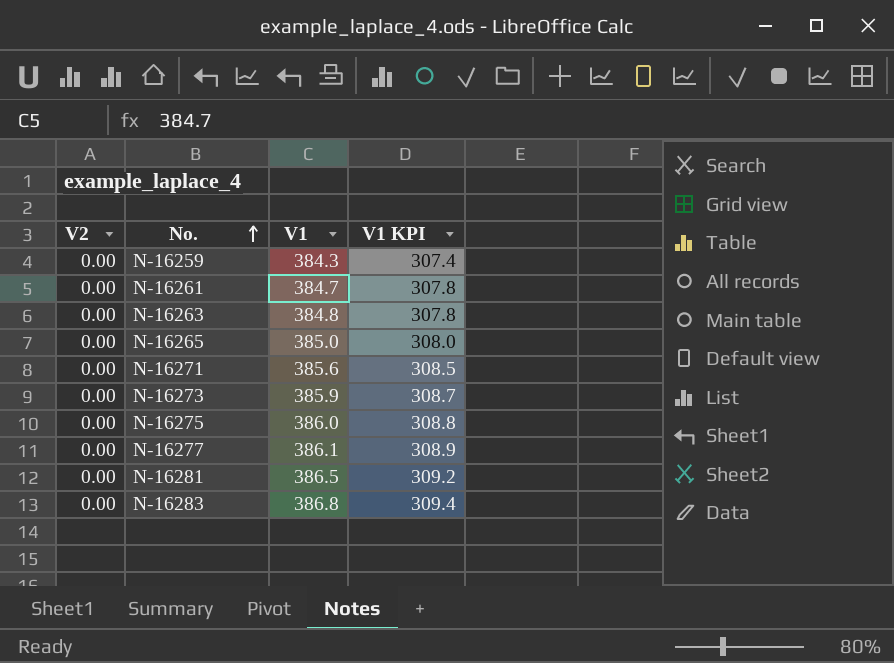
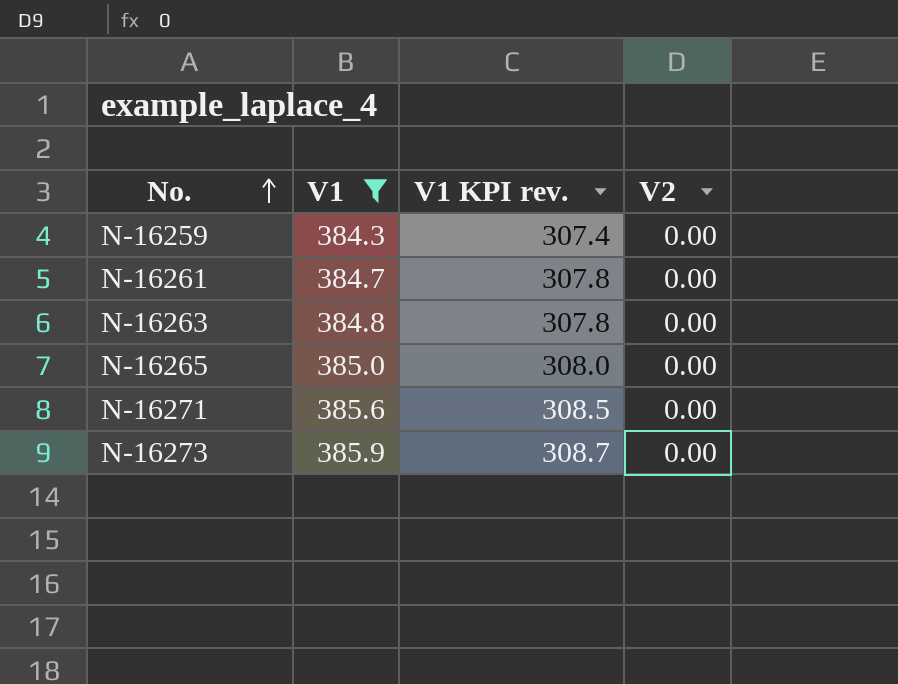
filter: none -> V1 <= 385.9
column name: V1 KPI -> V1 KPI rev.
column V2 | position: 1 -> 4

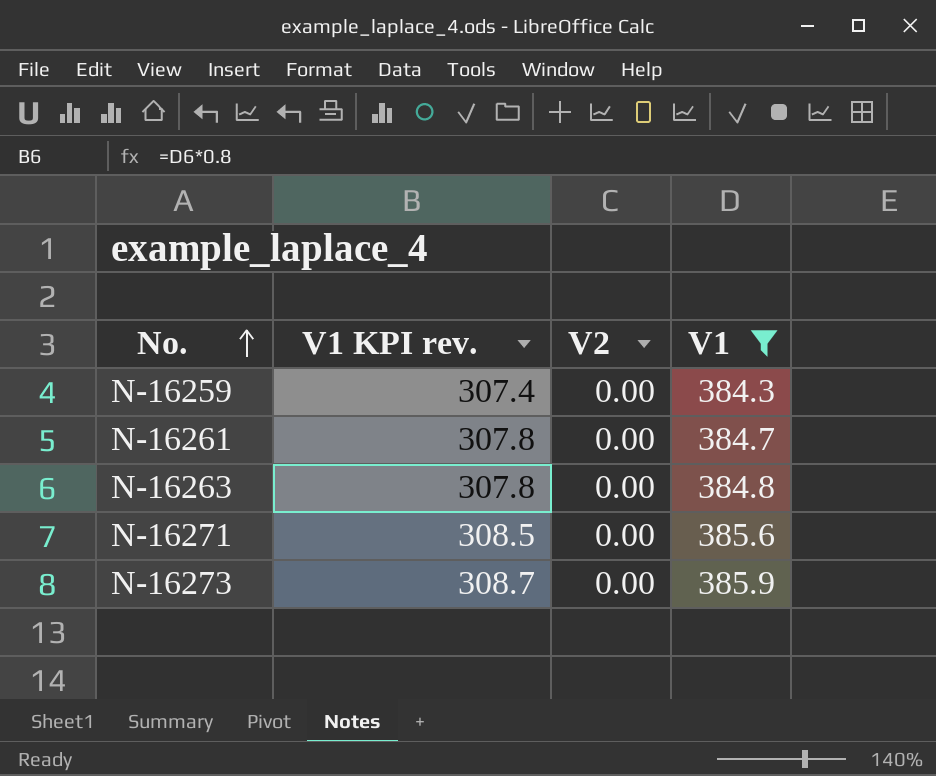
column V1 | position: 2 -> 4
row N-16265: 385.0 | 308.0 | 0.00 -> none

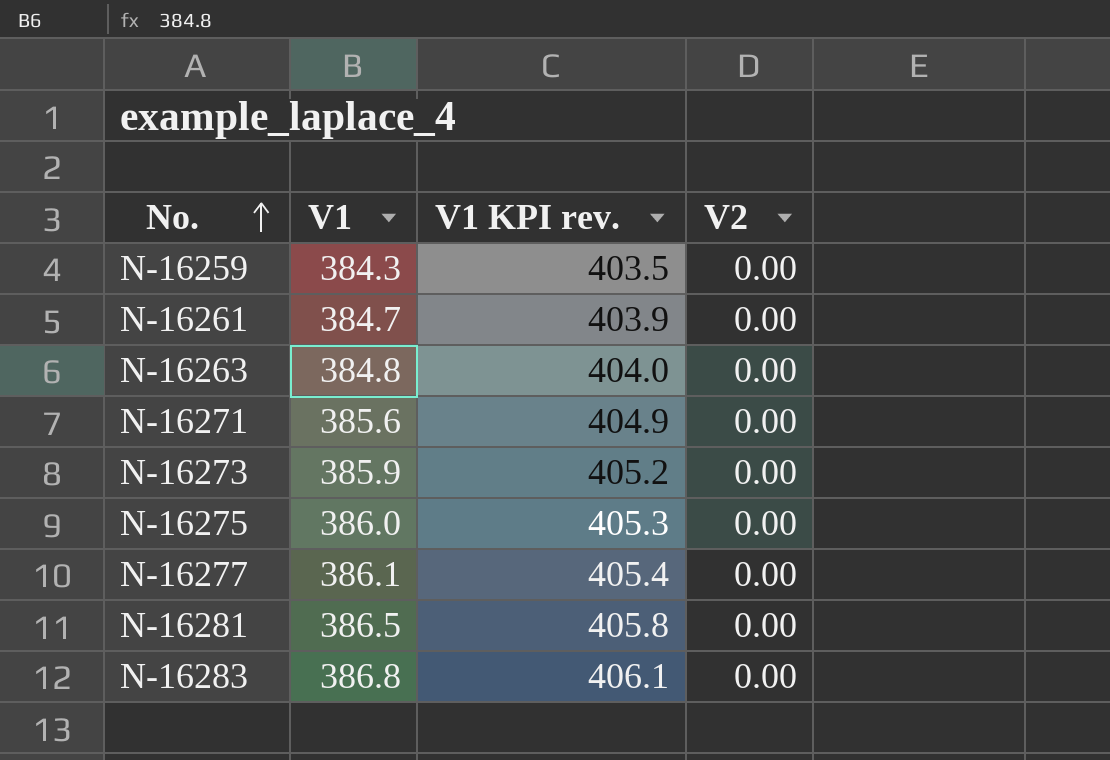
filter: V1 <= 385.9 -> none
column V1 | position: 4 -> 2
column V1 KPI rev. | formula: [V1] * 0.8 -> [V1] * 1.05

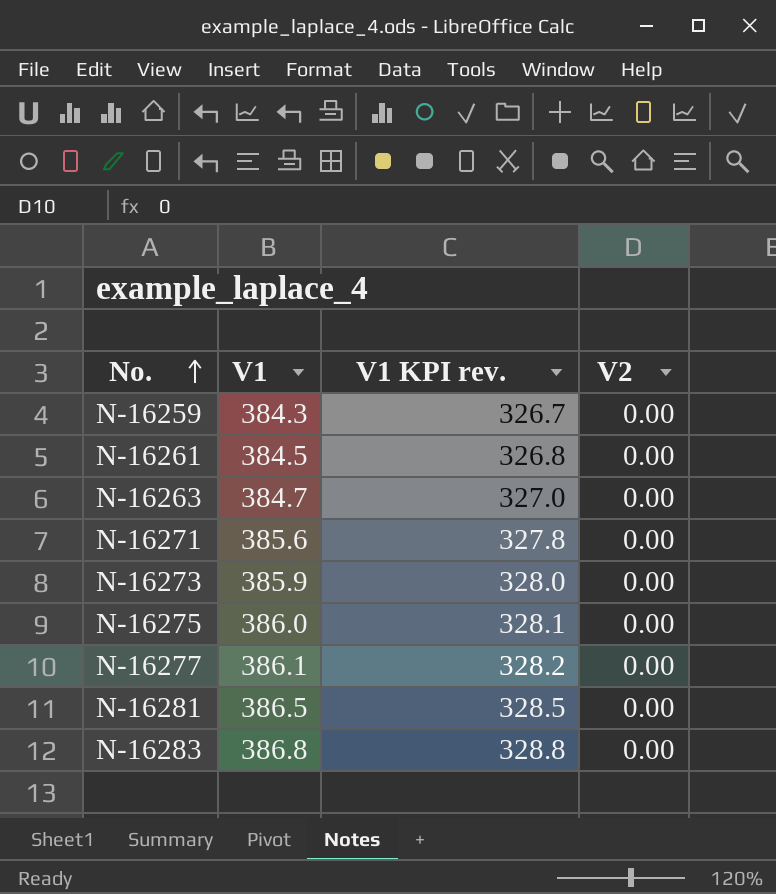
column V1 KPI rev. | formula: [V1] * 1.05 -> [V1] * 0.85
N-16261 | V1: 384.7 -> 384.5
N-16263 | V1: 384.8 -> 384.7

